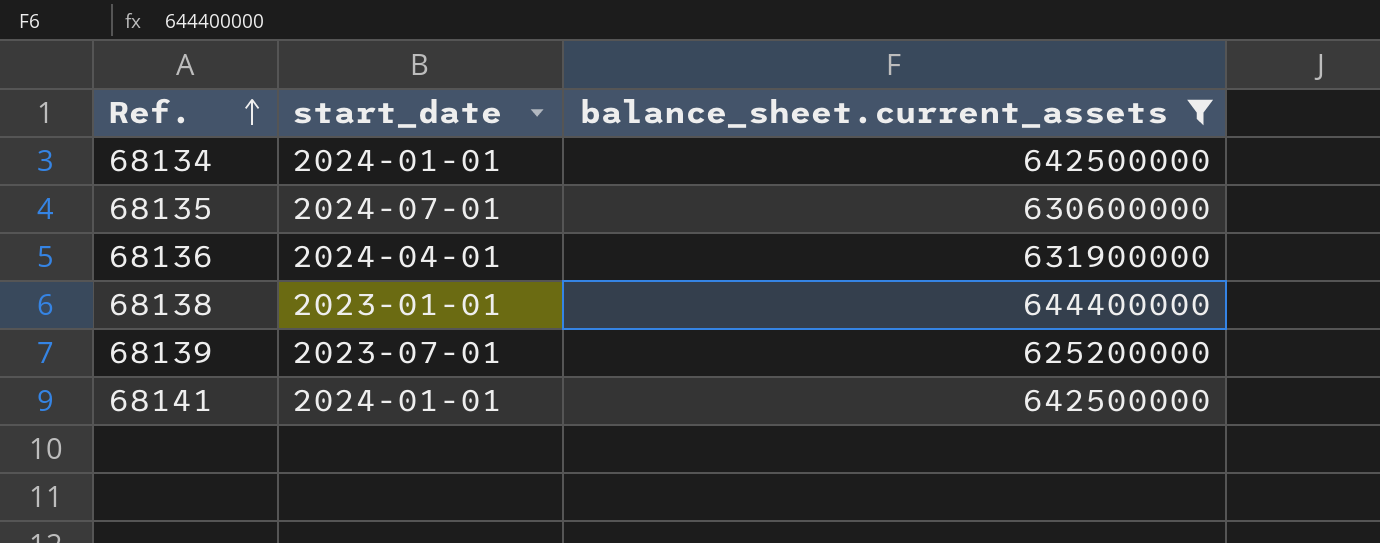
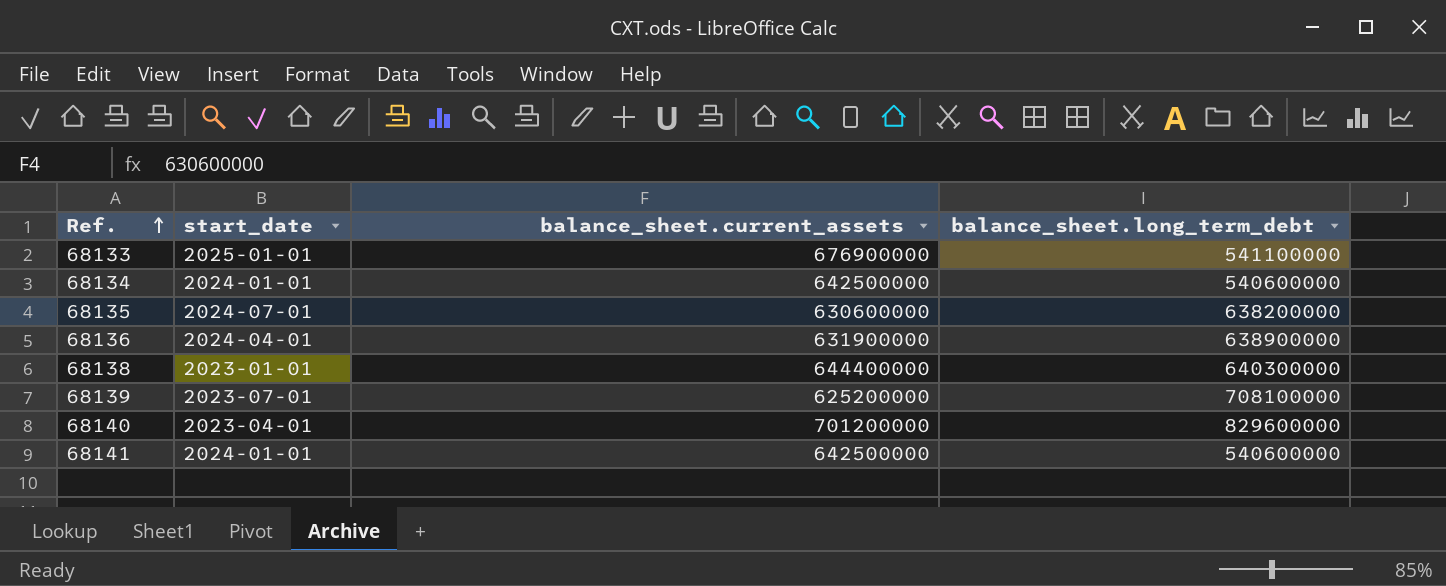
filter: balance_sheet.current_assets <= 644400000 -> none
column balance_sheet.long_term_debt | position: none -> 4

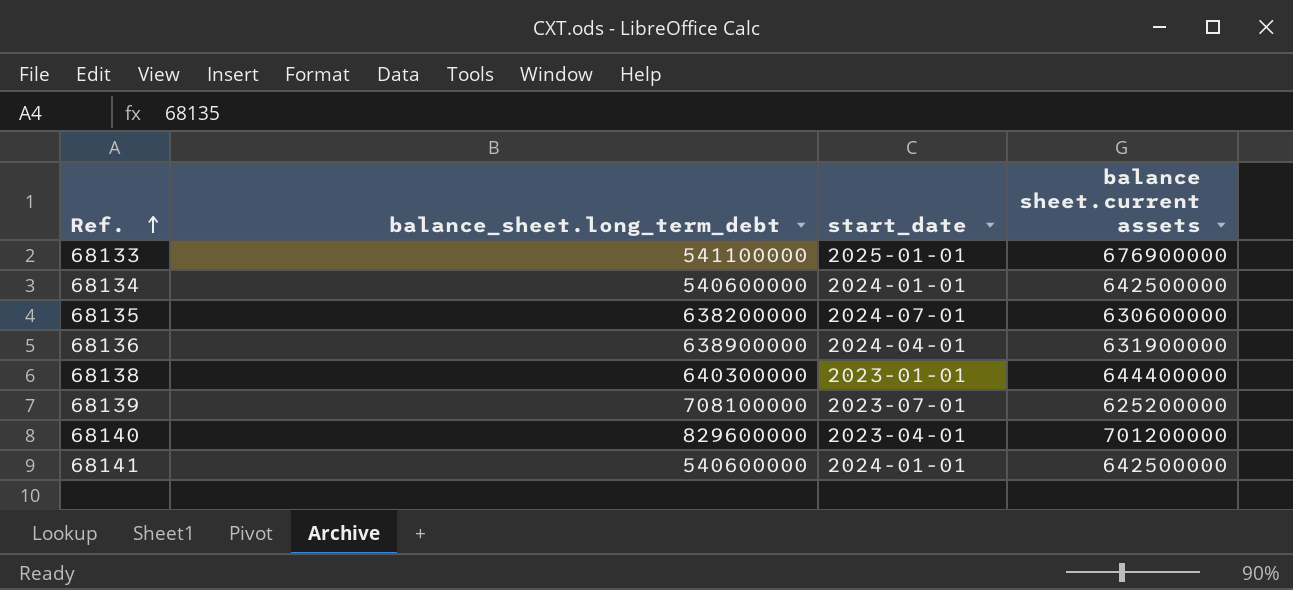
column balance_sheet.long_term_debt | position: 4 -> 2
column name: balance_sheet.current_assets -> balance sheet.current assets

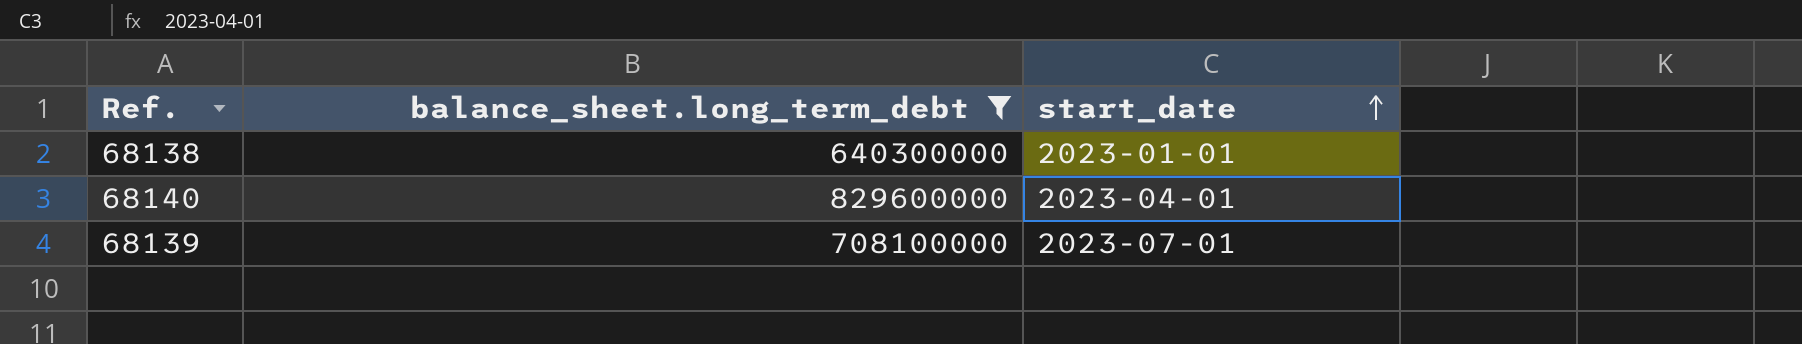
filter: none -> balance_sheet.long_term_debt >= 640300000
row order: Ref. ascending -> start_date ascending
column balance sheet.current assets | position: 4 -> none

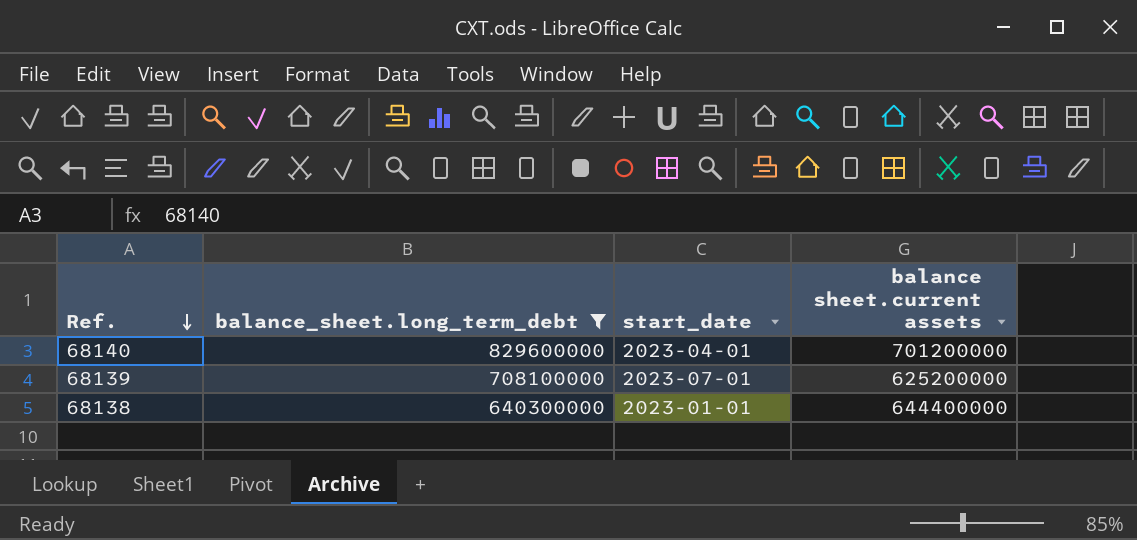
row order: start_date ascending -> Ref. descending
column balance sheet.current assets | position: none -> 4

